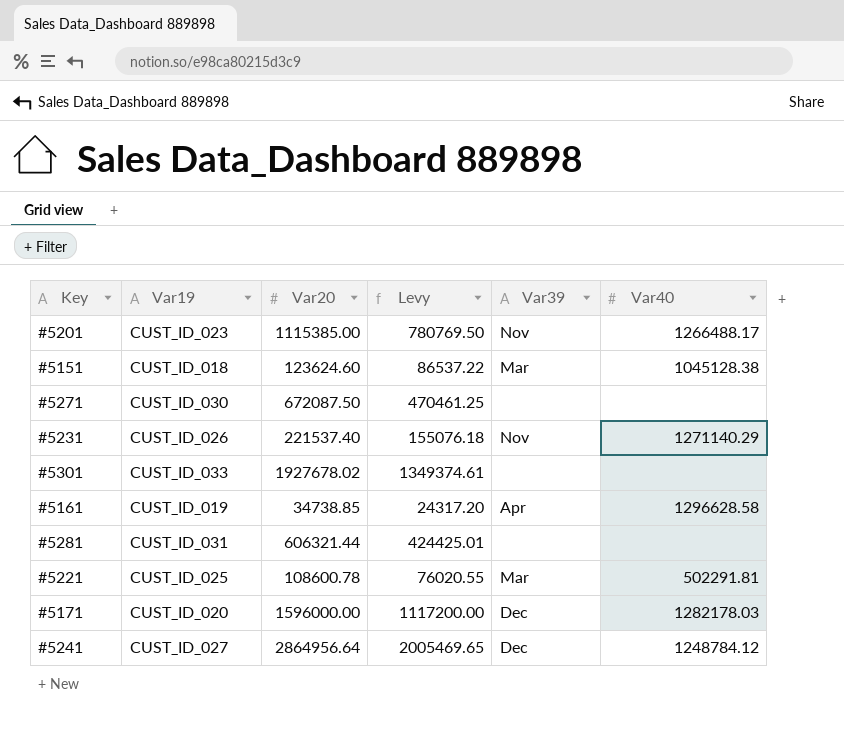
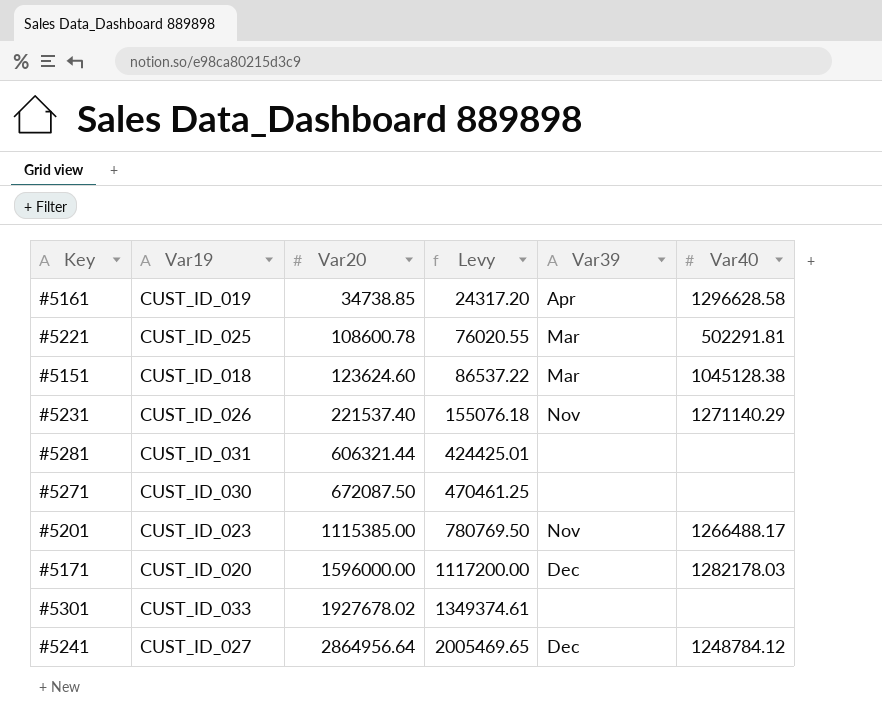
row order: none -> Var20 ascending

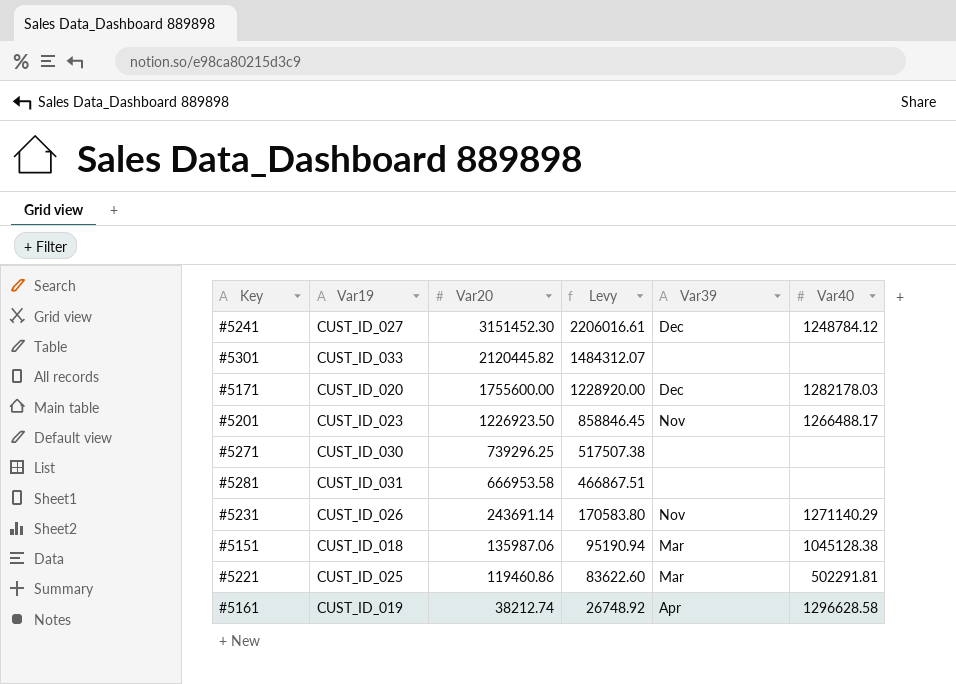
row order: Var20 ascending -> Var20 descending
#5241 | Var20: 2864956.64 -> 3151452.30
#5241 | Levy: 2005469.65 -> 2206016.61
#5301 | Var20: 1927678.02 -> 2120445.82
#5301 | Levy: 1349374.61 -> 1484312.07
#5171 | Var20: 1596000.00 -> 1755600.00
#5171 | Levy: 1117200.00 -> 1228920.00
#5201 | Var20: 1115385.00 -> 1226923.50
#5201 | Levy: 780769.50 -> 858846.45
#5271 | Var20: 672087.50 -> 739296.25
#5271 | Levy: 470461.25 -> 517507.38
#5281 | Var20: 606321.44 -> 666953.58
#5281 | Levy: 424425.01 -> 466867.51
#5231 | Var20: 221537.40 -> 243691.14
#5231 | Levy: 155076.18 -> 170583.80
#5151 | Var20: 123624.60 -> 135987.06
#5151 | Levy: 86537.22 -> 95190.94
#5221 | Var20: 108600.78 -> 119460.86
#5221 | Levy: 76020.55 -> 83622.60
#5161 | Var20: 34738.85 -> 38212.74
#5161 | Levy: 24317.20 -> 26748.92

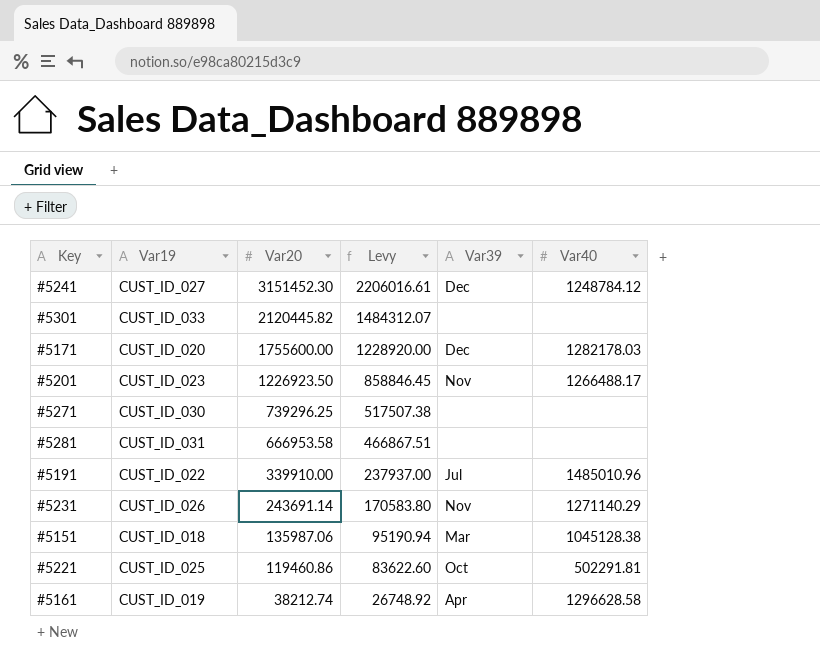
row #5191: none -> CUST_ID_022 | 339910.00 | 237937.00 | Jul | 1485010.96
#5221 | Var39: Mar -> Oct

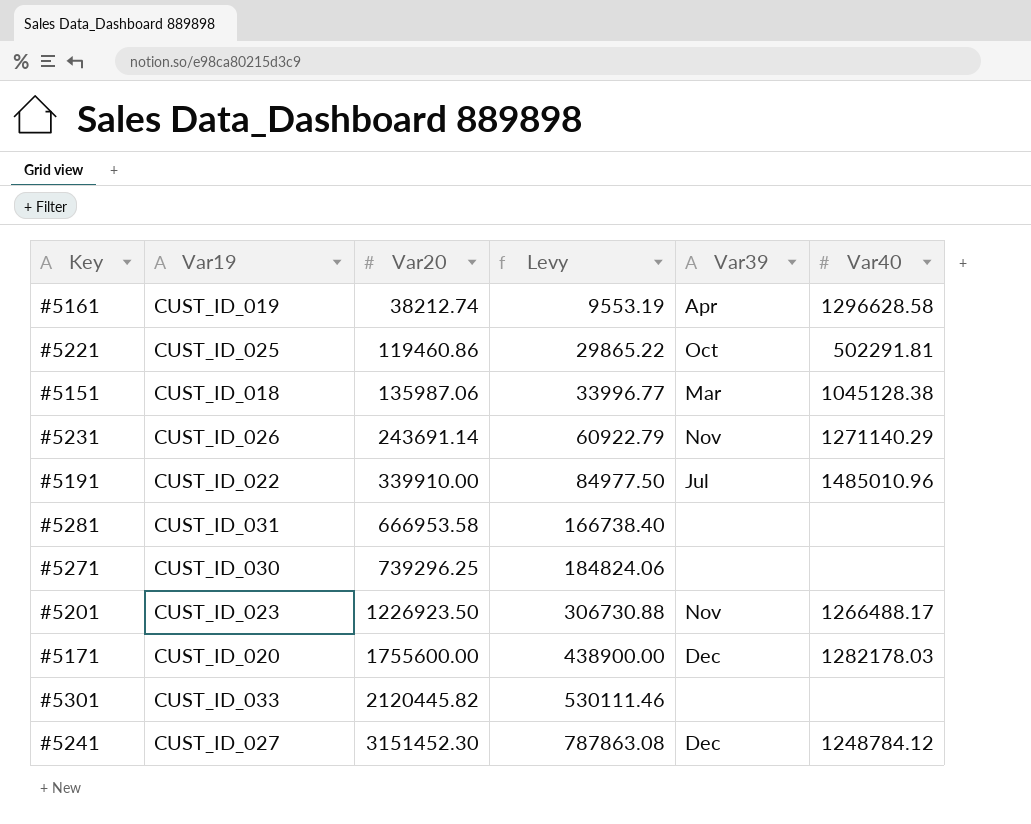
row order: Var20 descending -> Var20 ascending
column Levy | formula: [Var20] * 0.7 -> [Var20] * 0.25

